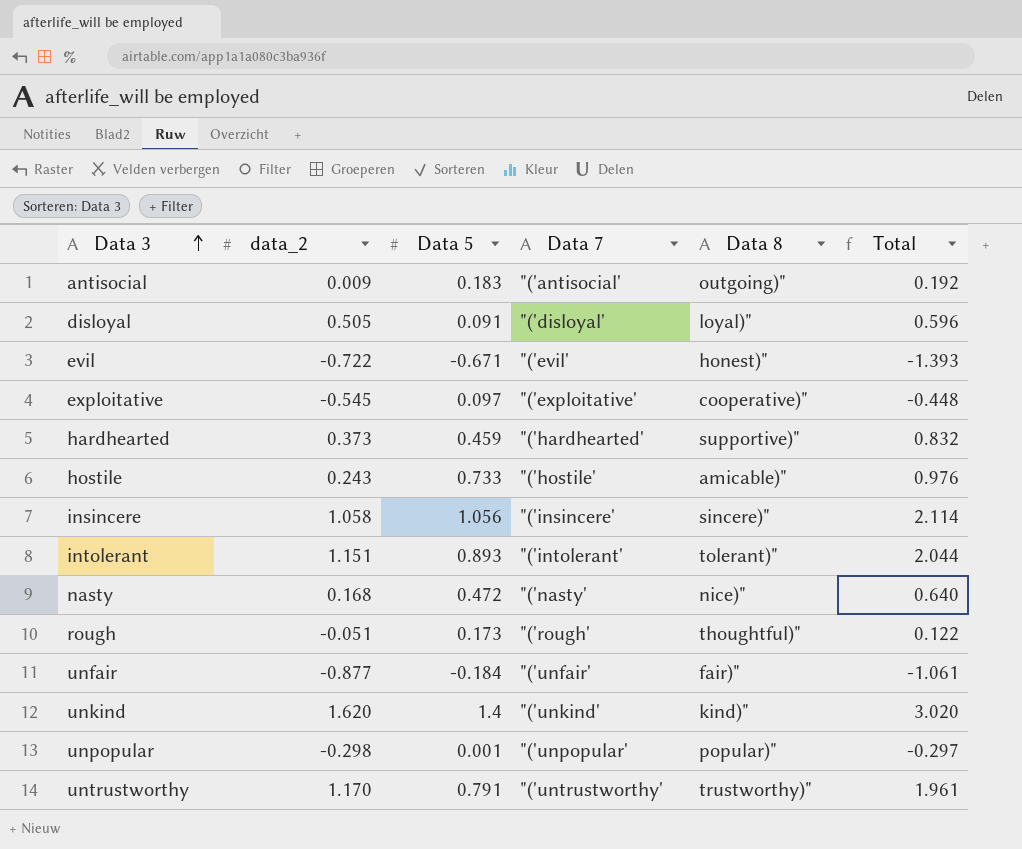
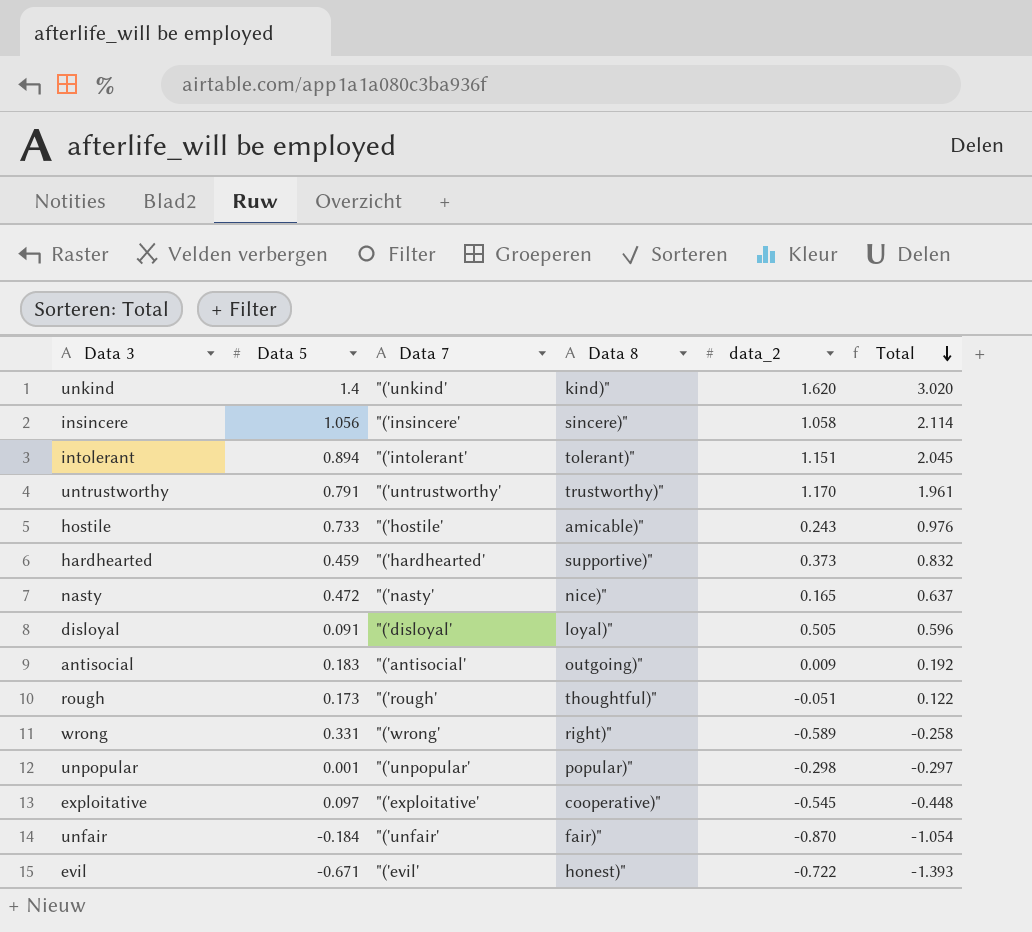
row order: Data 3 ascending -> Total descending
column data_2 | position: 2 -> 5
intolerant | Data 5: 0.893 -> 0.894
intolerant | Total: 2.044 -> 2.045
nasty | data_2: 0.168 -> 0.165
nasty | Total: 0.640 -> 0.637
row wrong: none -> 0.331 | "('wrong' | right)" | -0.589 | -0.258
unfair | data_2: -0.877 -> -0.870
unfair | Total: -1.061 -> -1.054

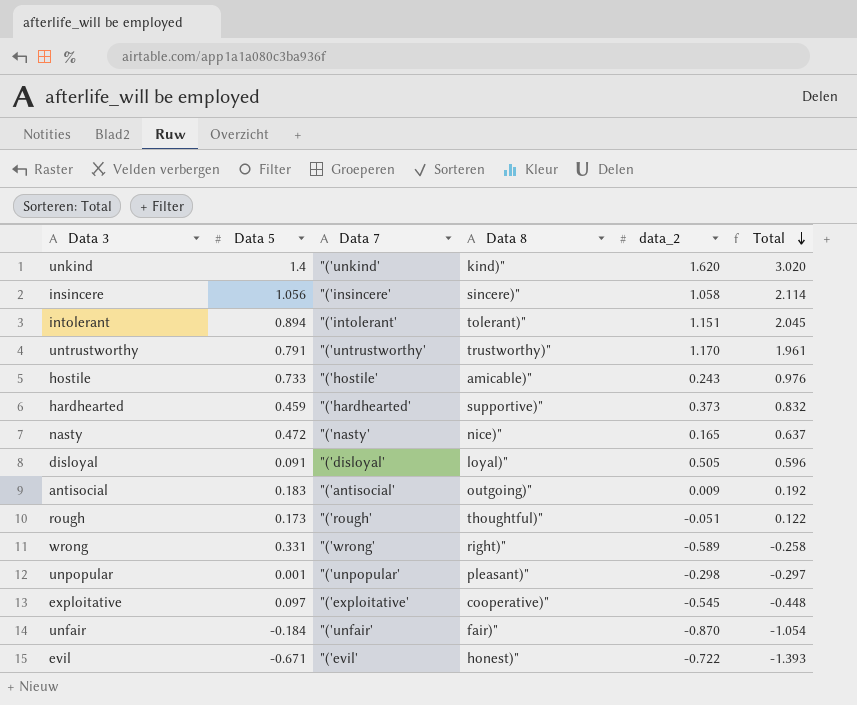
unpopular | Data 8: popular)" -> pleasant)"

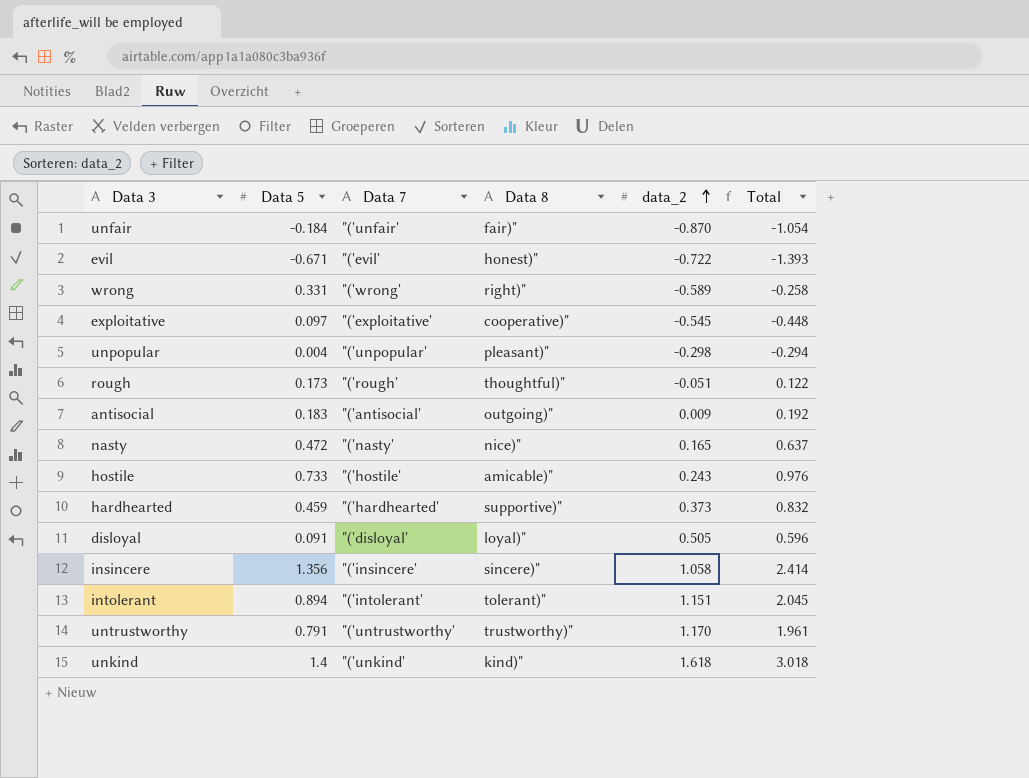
row order: Total descending -> data_2 ascending
unpopular | Data 5: 0.001 -> 0.004
unpopular | Total: -0.297 -> -0.294
insincere | Data 5: 1.056 -> 1.356
insincere | Total: 2.114 -> 2.414
unkind | data_2: 1.620 -> 1.618
unkind | Total: 3.020 -> 3.018

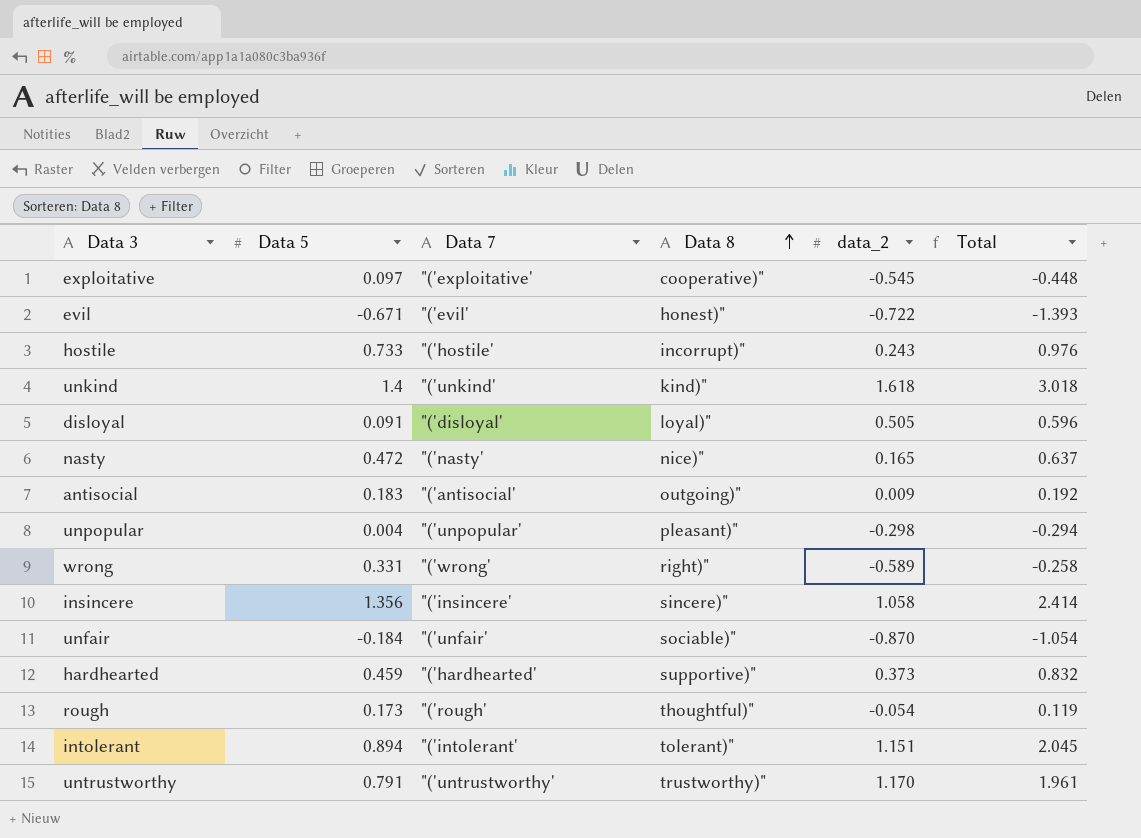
row order: data_2 ascending -> Data 8 ascending
hostile | Data 8: amicable)" -> incorrupt)"
unfair | Data 8: fair)" -> sociable)"
rough | data_2: -0.051 -> -0.054
rough | Total: 0.122 -> 0.119

